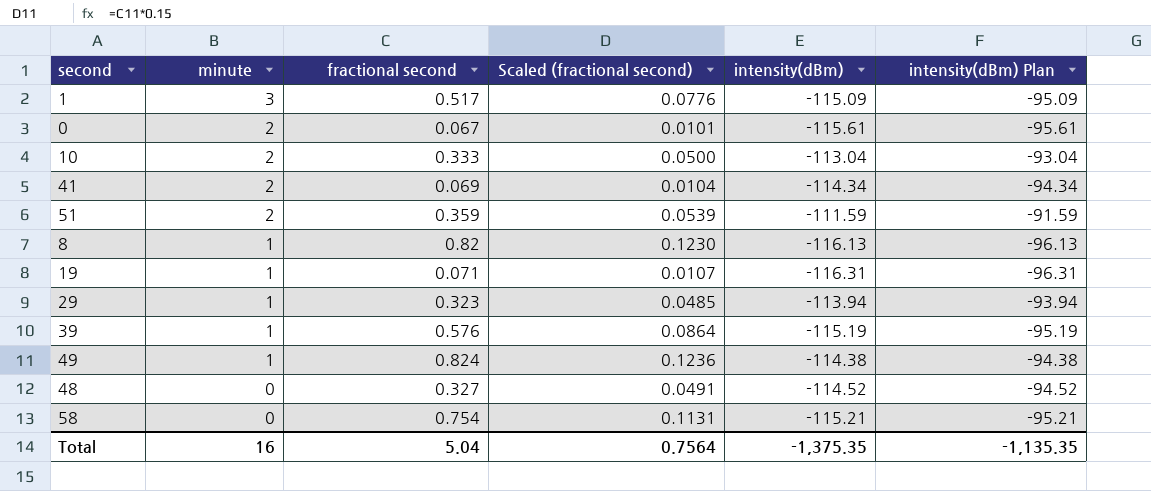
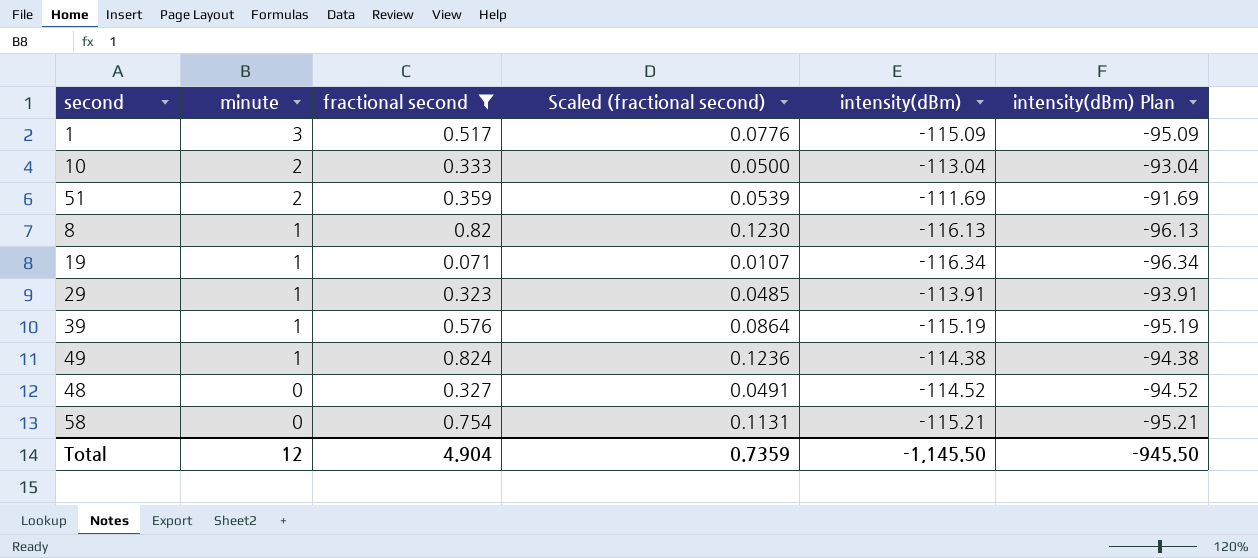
filter: none -> fractional second >= 0.071
51 | intensity(dBm): -111.59 -> -111.69
51 | intensity(dBm) Plan: -91.59 -> -91.69
19 | intensity(dBm): -116.31 -> -116.34
19 | intensity(dBm) Plan: -96.31 -> -96.34
29 | intensity(dBm): -113.94 -> -113.91
29 | intensity(dBm) Plan: -93.94 -> -93.91
Total | minute: 16 -> 12
Total | fractional second: 5.04 -> 4.904
Total | Scaled (fractional second): 0.7564 -> 0.7359
Total | intensity(dBm): -1,375.35 -> -1,145.50
Total | intensity(dBm) Plan: -1,135.35 -> -945.50

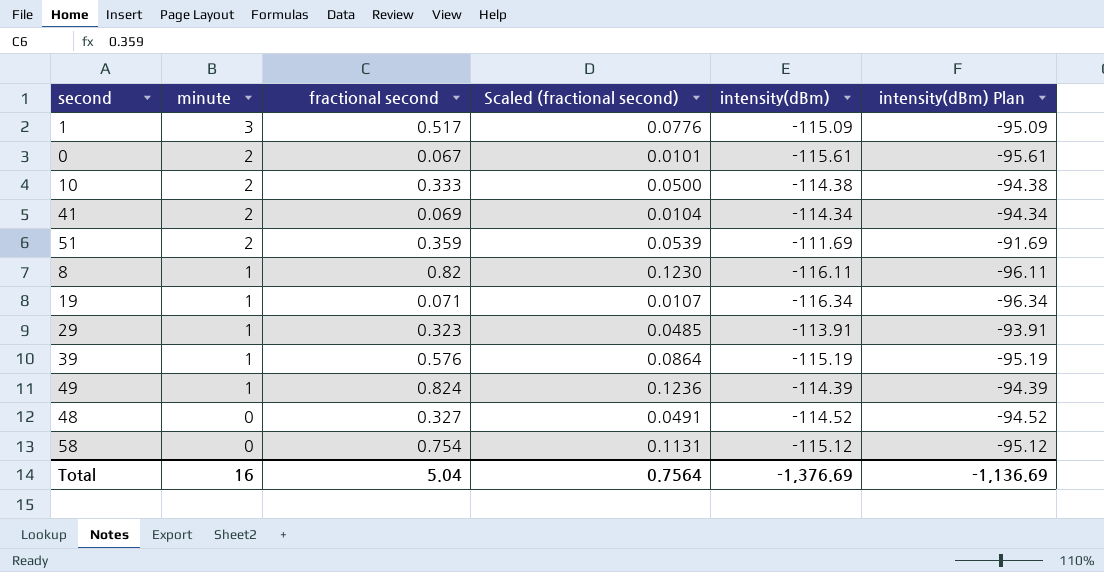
filter: fractional second >= 0.071 -> none
10 | intensity(dBm): -113.04 -> -114.38
10 | intensity(dBm) Plan: -93.04 -> -94.38
8 | intensity(dBm): -116.13 -> -116.11
8 | intensity(dBm) Plan: -96.13 -> -96.11
49 | intensity(dBm): -114.38 -> -114.39
49 | intensity(dBm) Plan: -94.38 -> -94.39
58 | intensity(dBm): -115.21 -> -115.12
58 | intensity(dBm) Plan: -95.21 -> -95.12
Total | minute: 12 -> 16
Total | fractional second: 4.904 -> 5.04
Total | Scaled (fractional second): 0.7359 -> 0.7564
Total | intensity(dBm): -1,145.50 -> -1,376.69
Total | intensity(dBm) Plan: -945.50 -> -1,136.69

